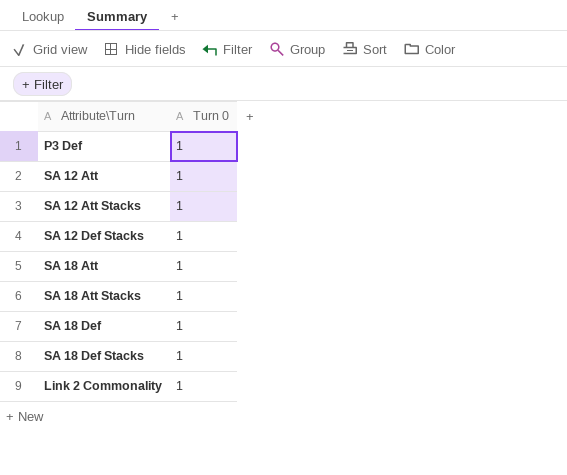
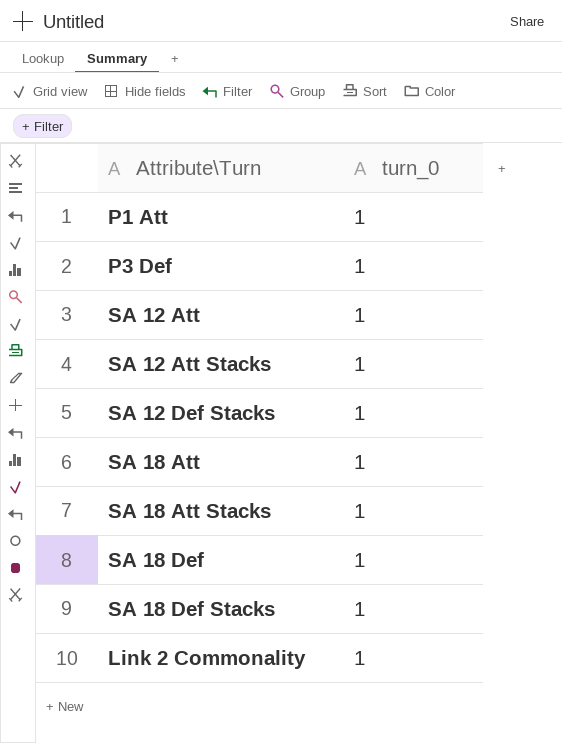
column name: Turn 0 -> turn_0
row P1 Att: none -> 1

